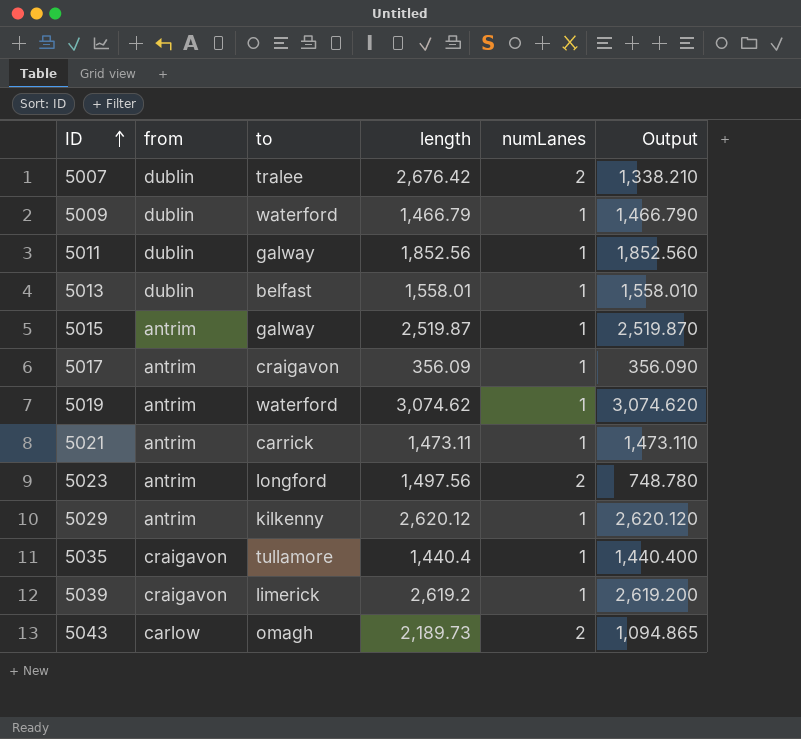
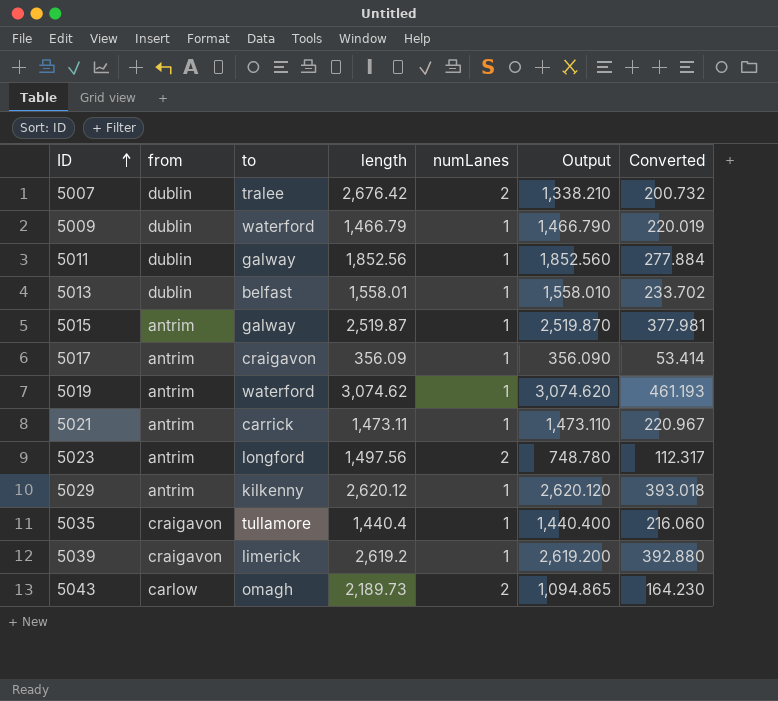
column Converted | formula: none -> [Output] * 0.15

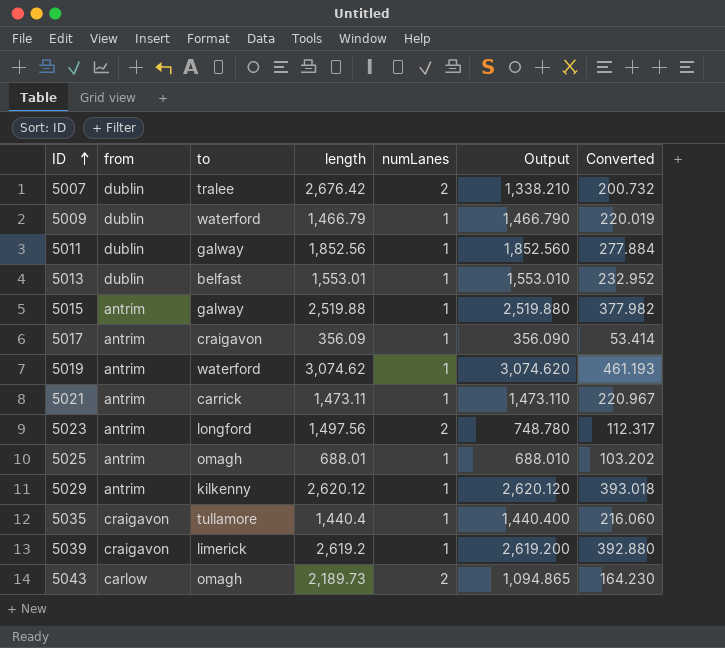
5013 | length: 1,558.01 -> 1,553.01
5013 | Output: 1,558.010 -> 1,553.010
5013 | Converted: 233.702 -> 232.952
5015 | length: 2,519.87 -> 2,519.88
5015 | Output: 2,519.870 -> 2,519.880
5015 | Converted: 377.981 -> 377.982
row 5025: none -> antrim | omagh | 688.01 | 1 | 688.010 | 103.202

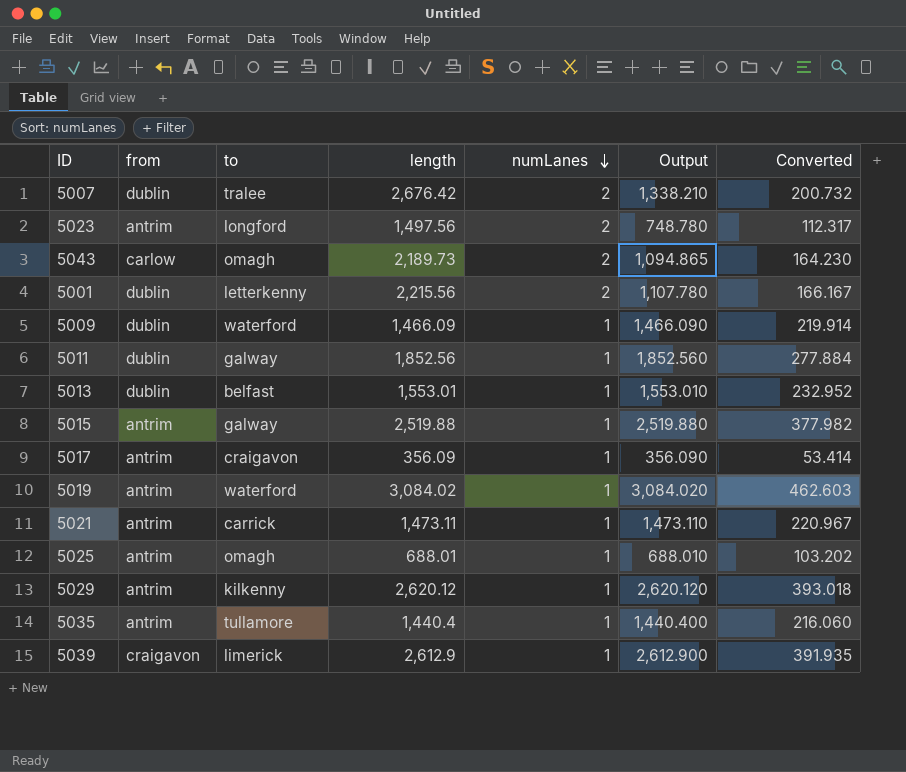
row order: ID ascending -> numLanes descending
row 5001: none -> dublin | letterkenny | 2,215.56 | 2 | 1,107.780 | 166.167
5009 | length: 1,466.79 -> 1,466.09
5009 | Output: 1,466.790 -> 1,466.090
5009 | Converted: 220.019 -> 219.914
5019 | length: 3,074.62 -> 3,084.02
5019 | Output: 3,074.620 -> 3,084.020
5019 | Converted: 461.193 -> 462.603
5035 | from: craigavon -> antrim
5039 | length: 2,619.2 -> 2,612.9
5039 | Output: 2,619.200 -> 2,612.900
5039 | Converted: 392.880 -> 391.935

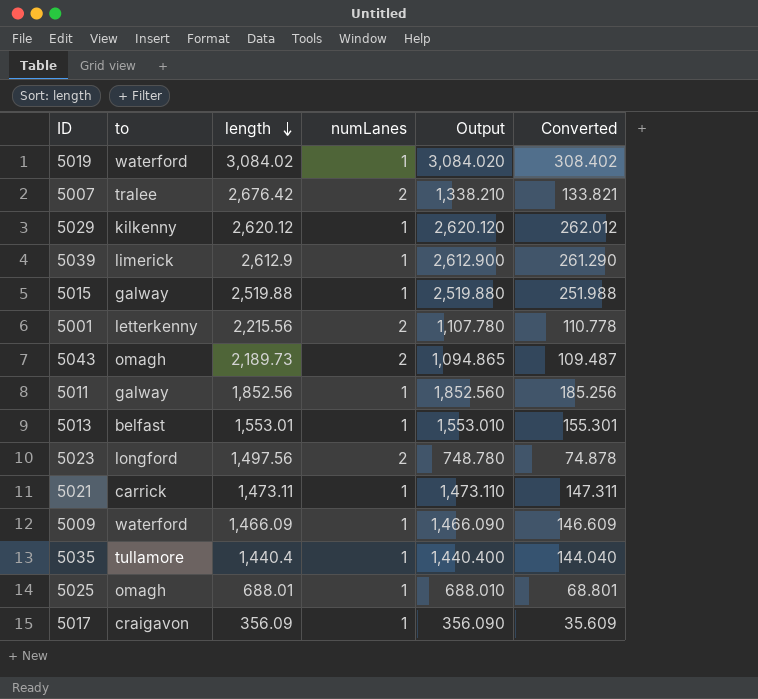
row order: numLanes descending -> length descending
column from | position: 2 -> none
column Converted | formula: [Output] * 0.15 -> [Output] * 0.1

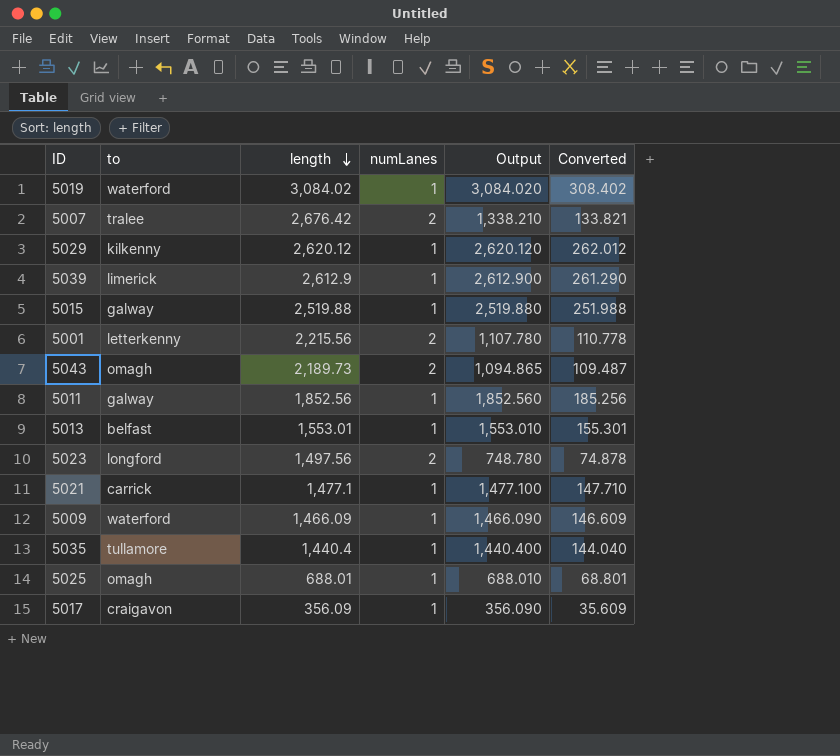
5021 | length: 1,473.11 -> 1,477.1
5021 | Output: 1,473.110 -> 1,477.100
5021 | Converted: 147.311 -> 147.710

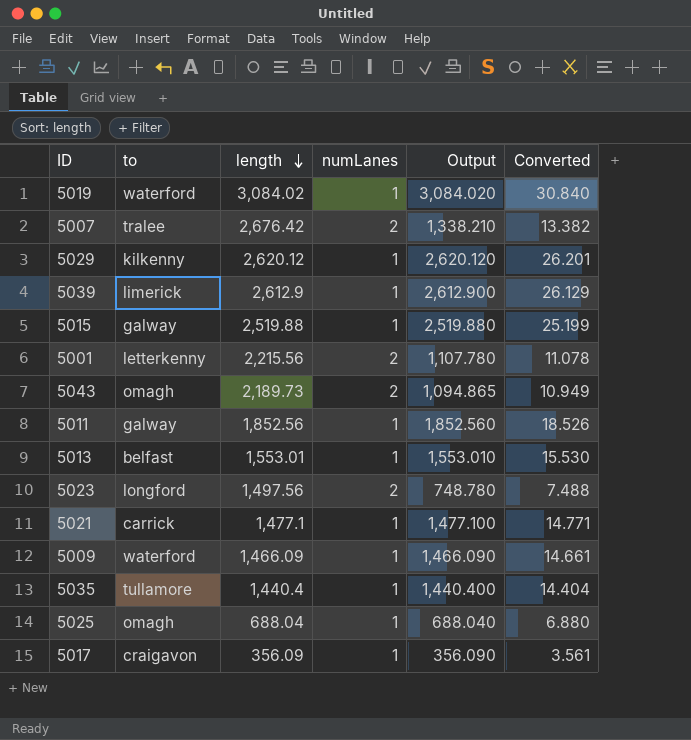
column Converted | formula: [Output] * 0.1 -> [Output] * 0.01
5025 | length: 688.01 -> 688.04
5025 | Output: 688.010 -> 688.040

